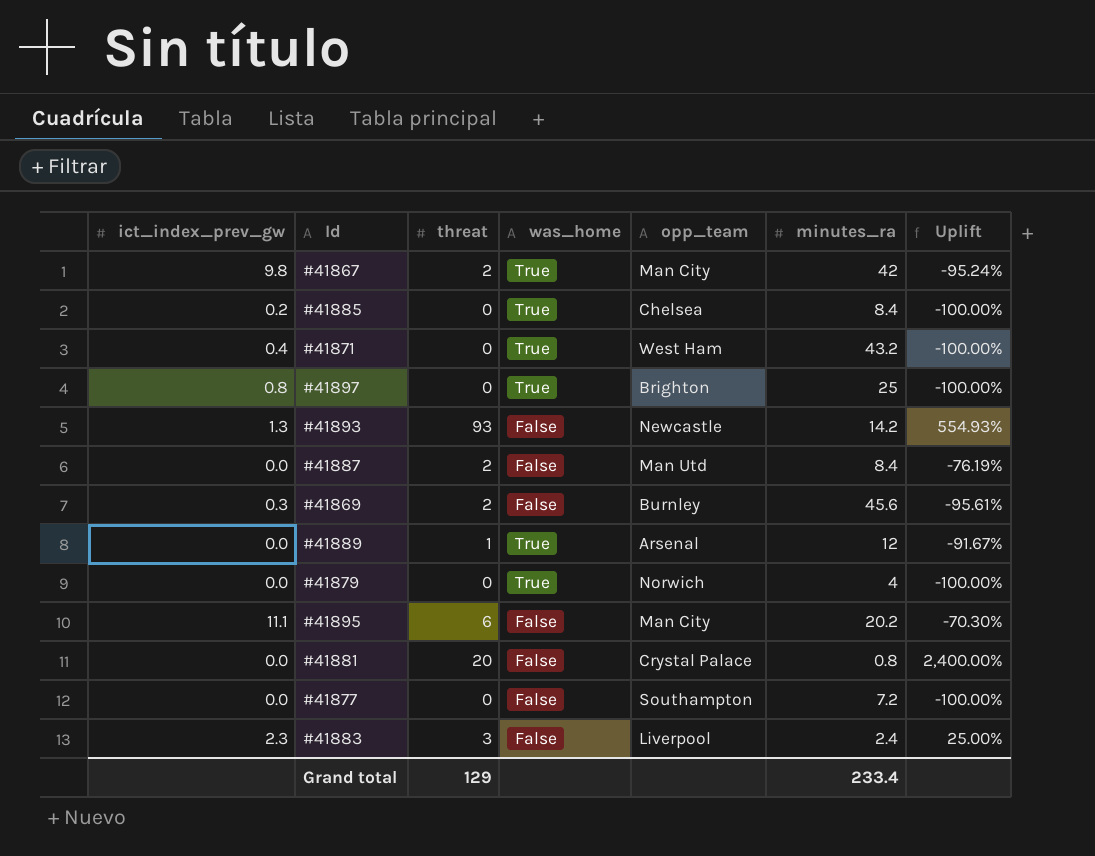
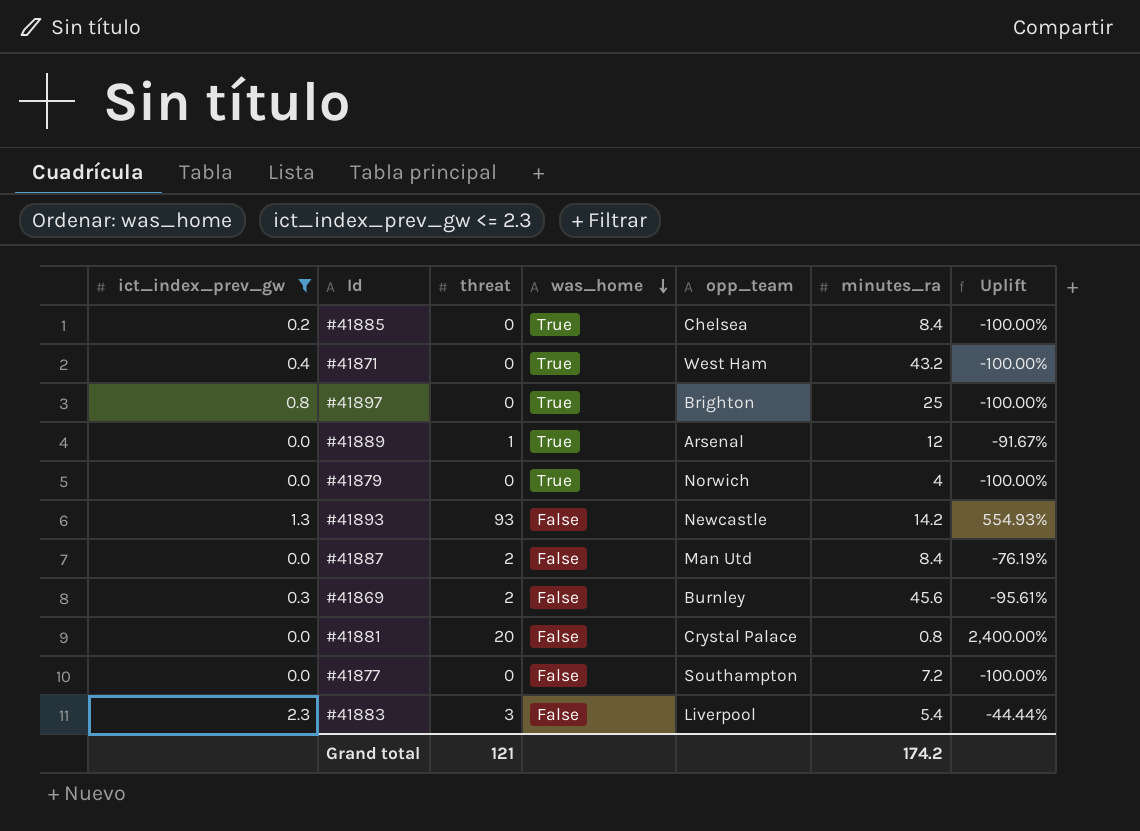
filter: none -> ict_index_prev_gw <= 2.3
row order: none -> was_home descending
#41883 | minutes_ra: 2.4 -> 5.4
#41883 | Uplift: 25.00% -> -44.44%
Grand total | threat: 129 -> 121
Grand total | minutes_ra: 233.4 -> 174.2

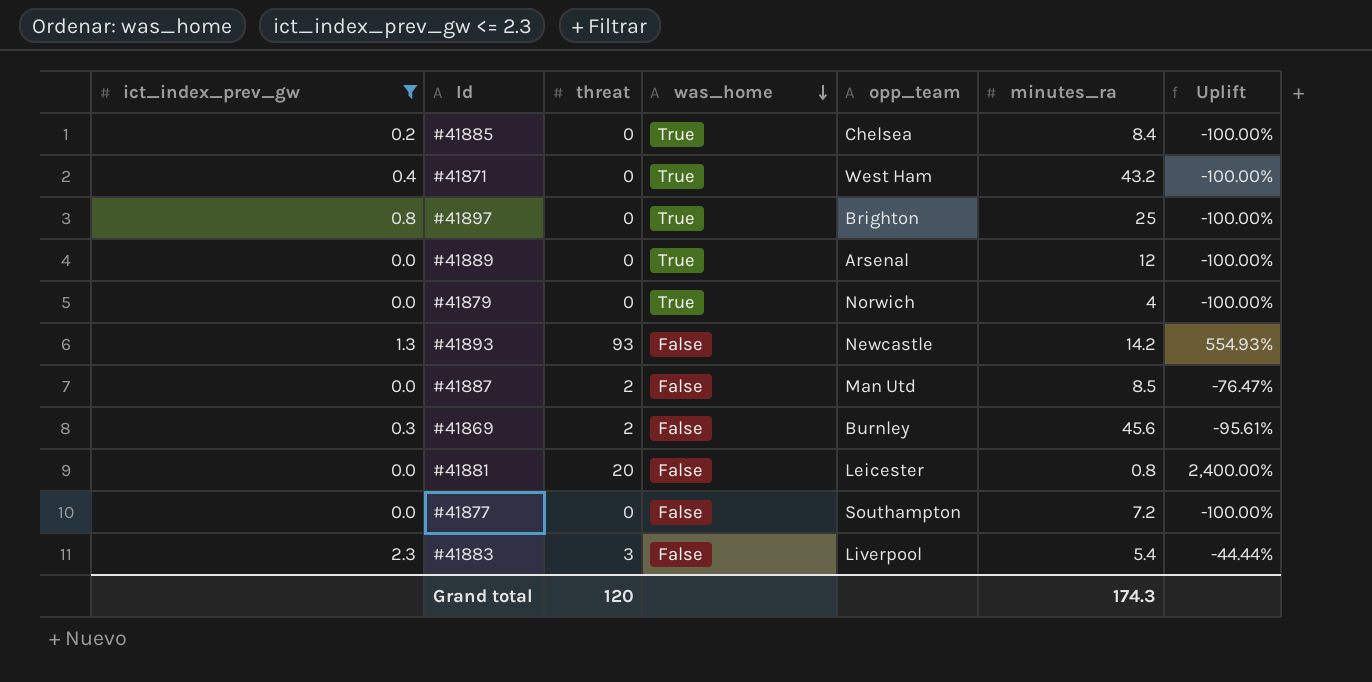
#41889 | threat: 1 -> 0
#41889 | Uplift: -91.67% -> -100.00%
#41887 | minutes_ra: 8.4 -> 8.5
#41887 | Uplift: -76.19% -> -76.47%
#41881 | opp_team: Crystal Palace -> Leicester
Grand total | threat: 121 -> 120
Grand total | minutes_ra: 174.2 -> 174.3

